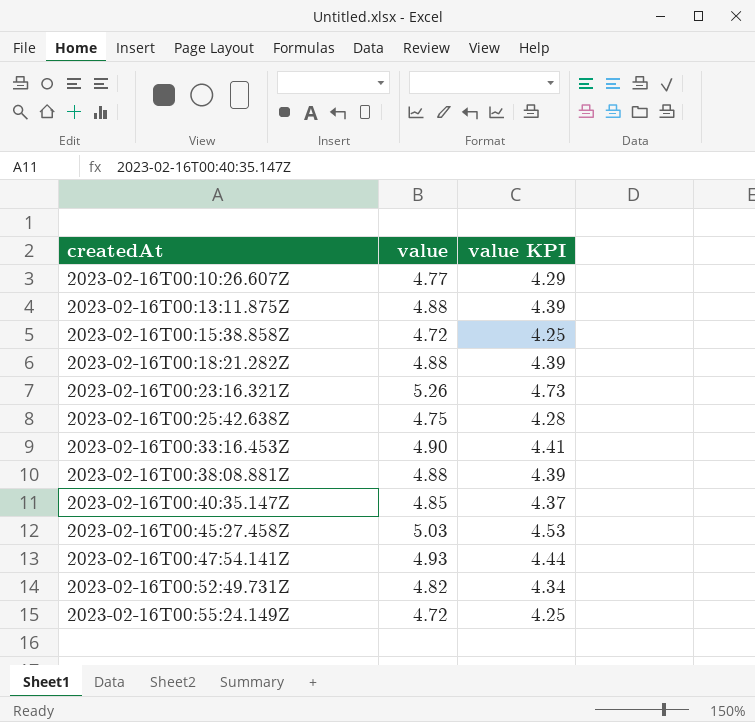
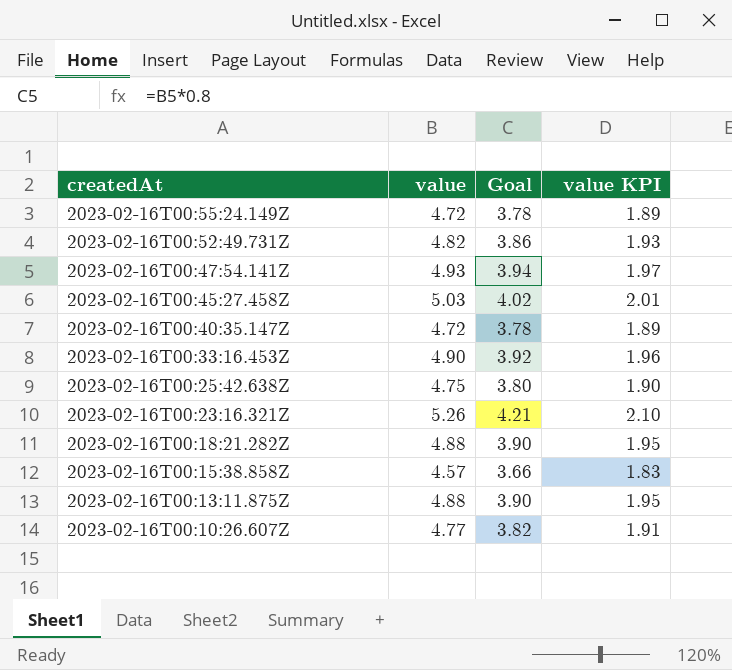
row order: createdAt ascending -> createdAt descending
column Goal | formula: none -> [value] * 0.8
column value KPI | formula: [value] * 0.9 -> [value] * 0.4
row 2023-02-16T00:38:08.881Z: 4.88 | 4.39 -> none
2023-02-16T00:40:35.147Z | value: 4.85 -> 4.72
2023-02-16T00:15:38.858Z | value: 4.72 -> 4.57

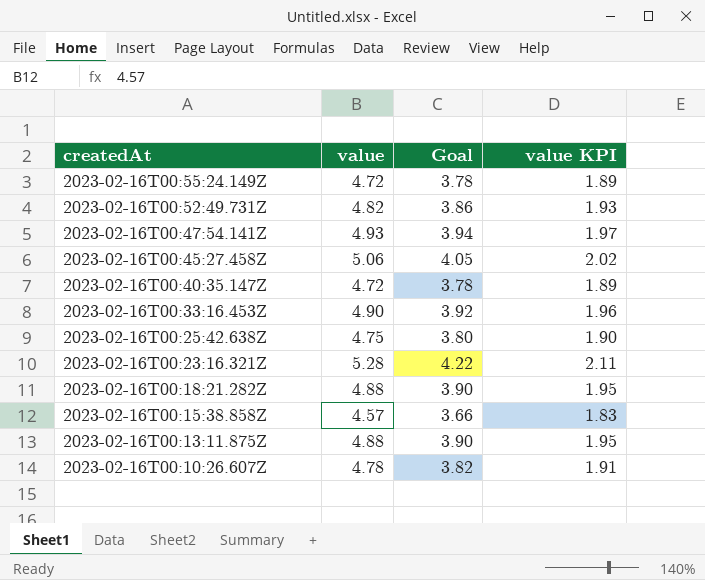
2023-02-16T00:45:27.458Z | value: 5.03 -> 5.06
2023-02-16T00:45:27.458Z | Goal: 4.02 -> 4.05
2023-02-16T00:45:27.458Z | value KPI: 2.01 -> 2.02
2023-02-16T00:23:16.321Z | value: 5.26 -> 5.28
2023-02-16T00:23:16.321Z | Goal: 4.21 -> 4.22
2023-02-16T00:23:16.321Z | value KPI: 2.10 -> 2.11
2023-02-16T00:10:26.607Z | value: 4.77 -> 4.78

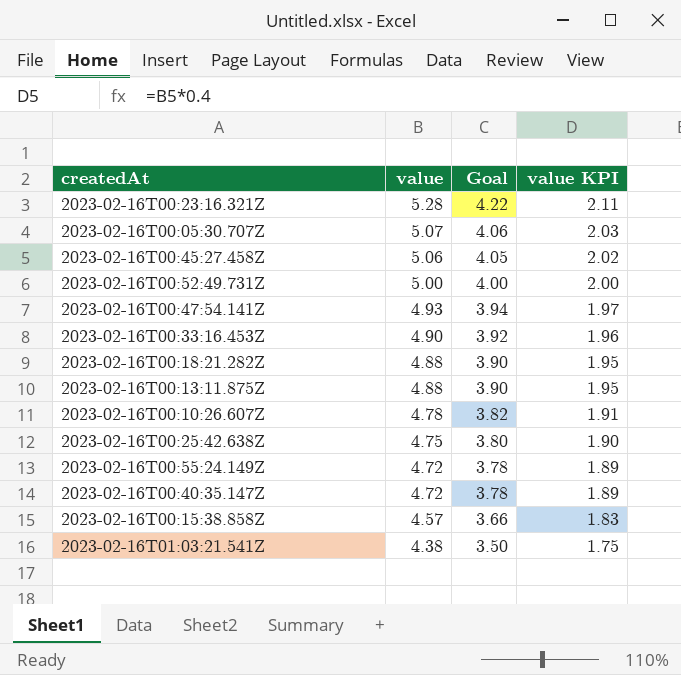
row order: createdAt descending -> value descending
row 2023-02-16T00:05:30.707Z: none -> 5.07 | 4.06 | 2.03
2023-02-16T00:52:49.731Z | value: 4.82 -> 5.00
2023-02-16T00:52:49.731Z | Goal: 3.86 -> 4.00
2023-02-16T00:52:49.731Z | value KPI: 1.93 -> 2.00
row 2023-02-16T01:03:21.541Z: none -> 4.38 | 3.50 | 1.75

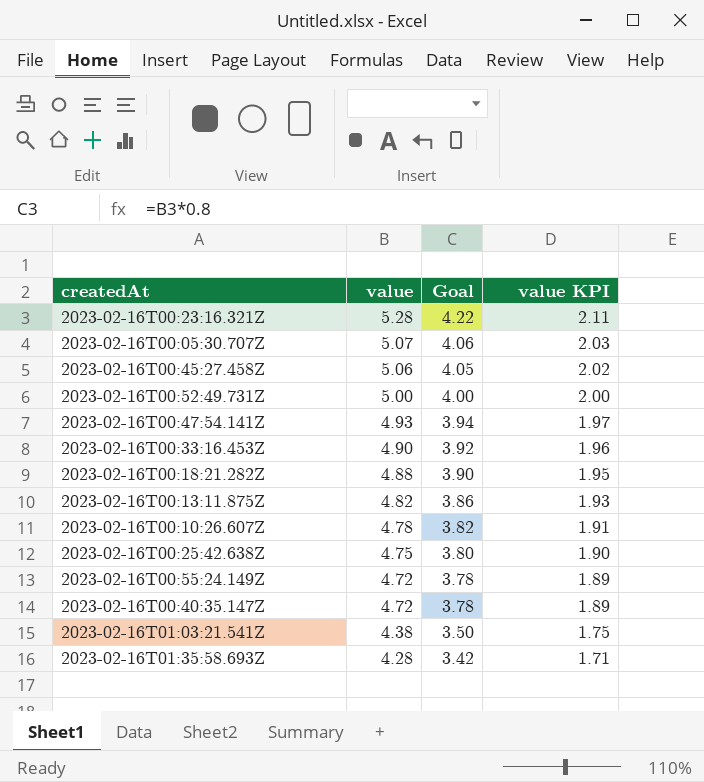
row 2023-02-16T00:15:38.858Z: 4.57 | 3.66 | 1.83 -> none
2023-02-16T00:13:11.875Z | value: 4.88 -> 4.82
2023-02-16T00:13:11.875Z | Goal: 3.90 -> 3.86
2023-02-16T00:13:11.875Z | value KPI: 1.95 -> 1.93
row 2023-02-16T01:35:58.693Z: none -> 4.28 | 3.42 | 1.71

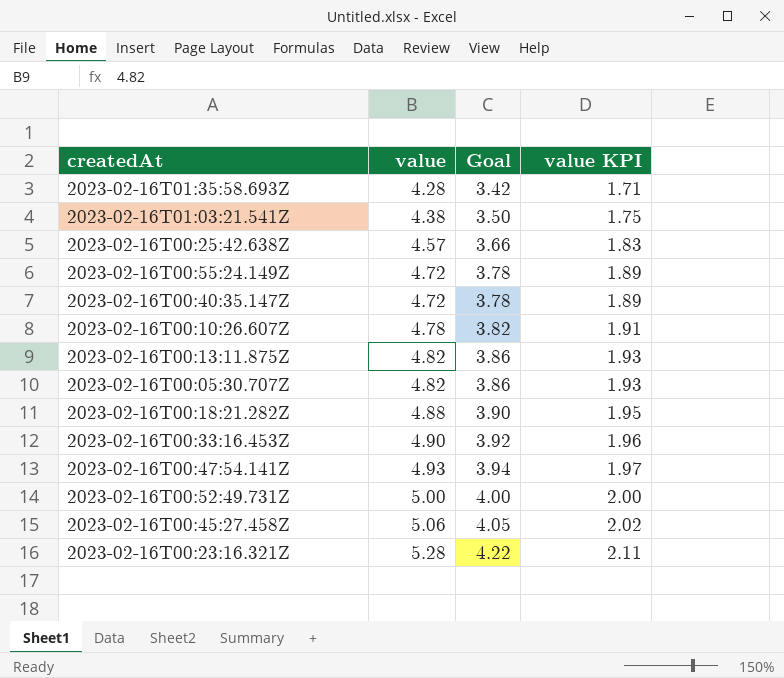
row order: value descending -> value ascending
2023-02-16T00:25:42.638Z | value: 4.75 -> 4.57
2023-02-16T00:25:42.638Z | Goal: 3.80 -> 3.66
2023-02-16T00:25:42.638Z | value KPI: 1.90 -> 1.83
2023-02-16T00:05:30.707Z | value: 5.07 -> 4.82
2023-02-16T00:05:30.707Z | Goal: 4.06 -> 3.86
2023-02-16T00:05:30.707Z | value KPI: 2.03 -> 1.93

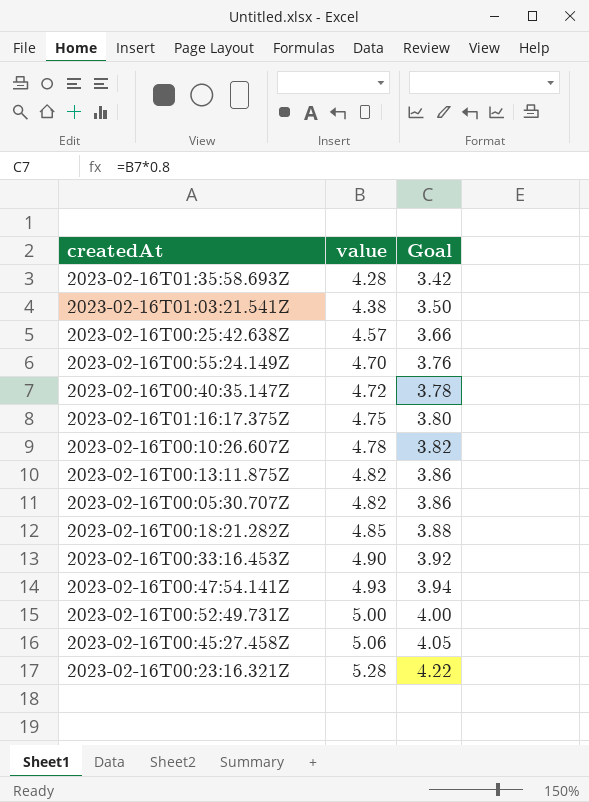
column value KPI | formula: [value] * 0.4 -> none
2023-02-16T00:55:24.149Z | value: 4.72 -> 4.70
2023-02-16T00:55:24.149Z | Goal: 3.78 -> 3.76
row 2023-02-16T01:16:17.375Z: none -> 4.75 | 3.80
2023-02-16T00:18:21.282Z | value: 4.88 -> 4.85
2023-02-16T00:18:21.282Z | Goal: 3.90 -> 3.88

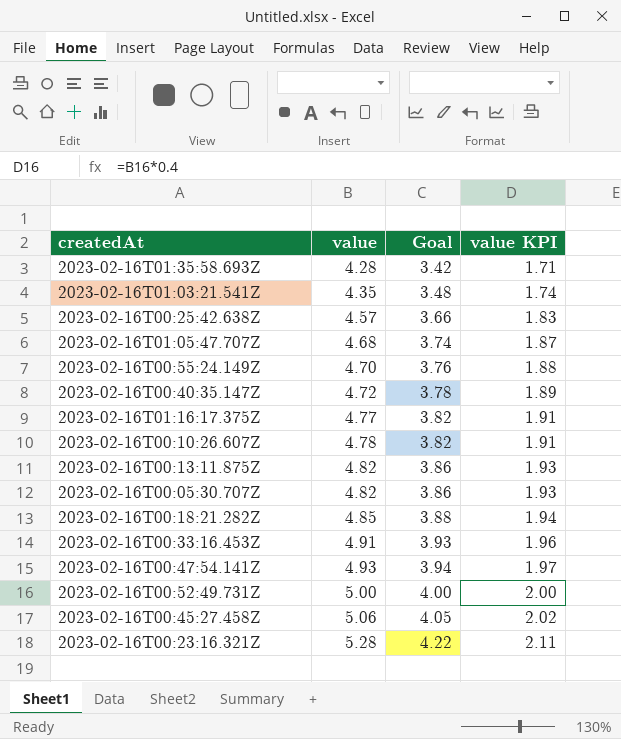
column value KPI | formula: none -> [value] * 0.4
2023-02-16T01:03:21.541Z | value: 4.38 -> 4.35
2023-02-16T01:03:21.541Z | Goal: 3.50 -> 3.48
row 2023-02-16T01:05:47.707Z: none -> 4.68 | 3.74 | 1.87
2023-02-16T01:16:17.375Z | value: 4.75 -> 4.77
2023-02-16T01:16:17.375Z | Goal: 3.80 -> 3.82
2023-02-16T00:33:16.453Z | value: 4.90 -> 4.91
2023-02-16T00:33:16.453Z | Goal: 3.92 -> 3.93

